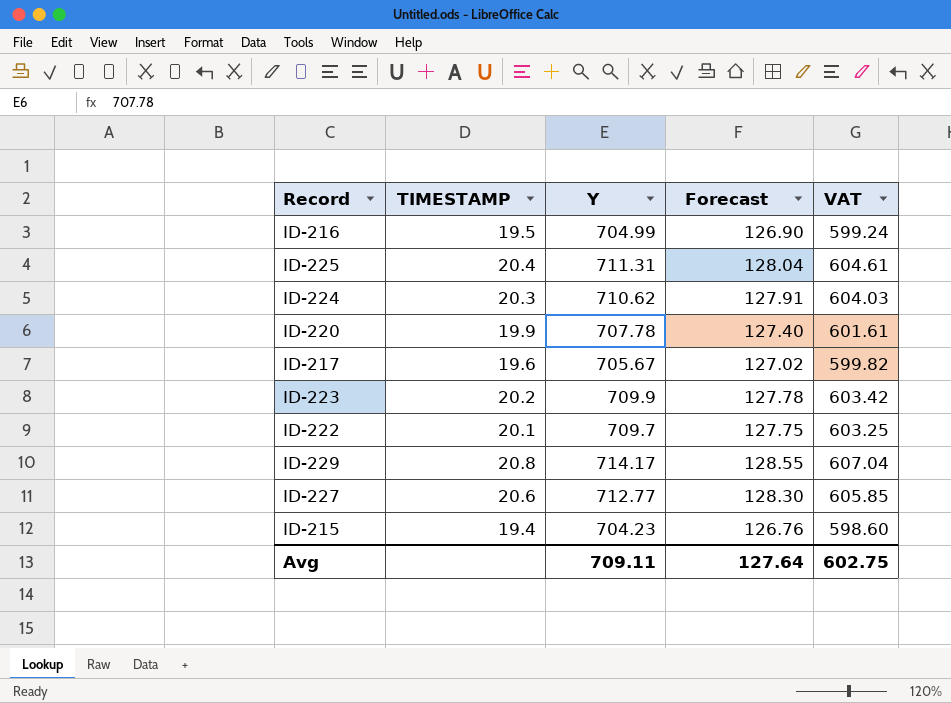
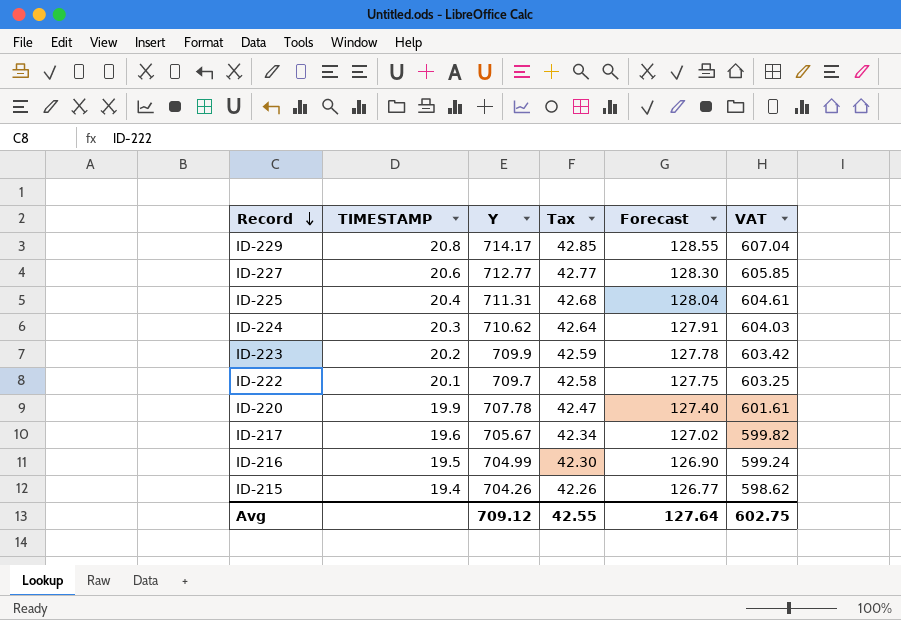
row order: none -> Record descending
column Tax | formula: none -> [Y] * 0.06
ID-215 | Y: 704.23 -> 704.26
ID-215 | Forecast: 126.76 -> 126.77
ID-215 | VAT: 598.60 -> 598.62
Avg | Y: 709.11 -> 709.12

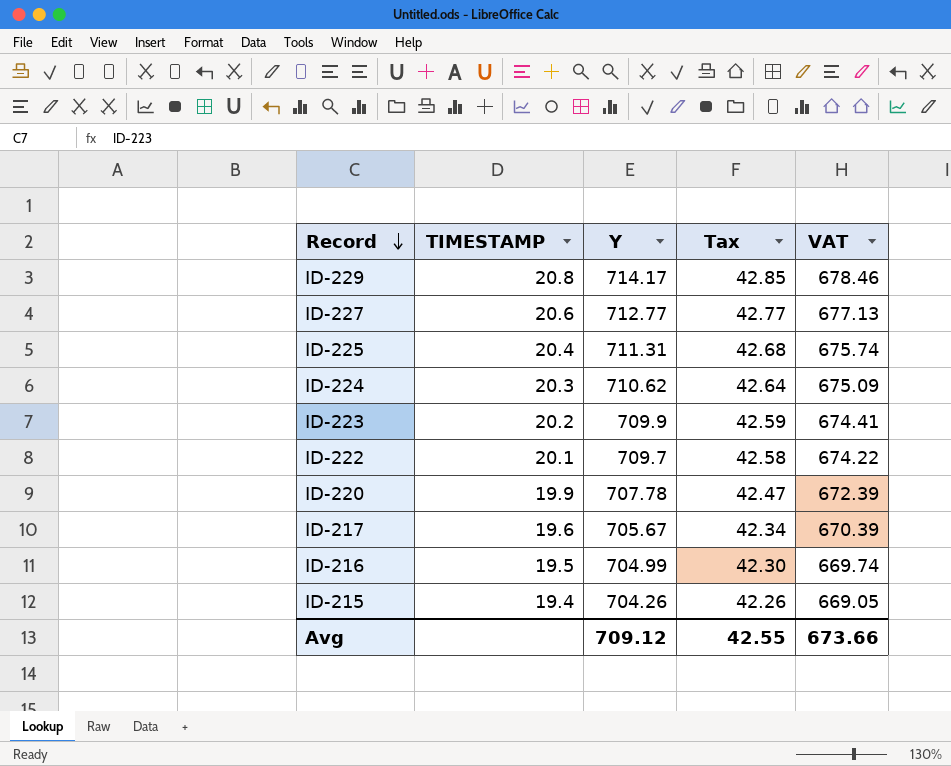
column Forecast | formula: [Y] * 0.18 -> none
column VAT | formula: [Y] * 0.85 -> [Y] * 0.95
Avg | VAT: 602.75 -> 673.66

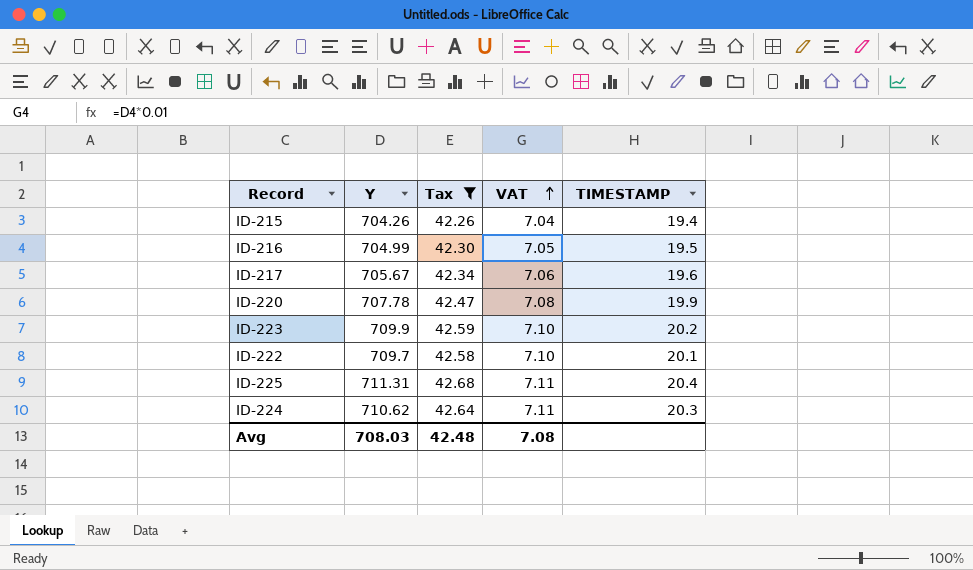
filter: none -> Tax <= 42.68
row order: Record descending -> VAT ascending
column VAT | formula: [Y] * 0.95 -> [Y] * 0.01
column TIMESTAMP | position: 2 -> 5
Avg | Y: 709.12 -> 708.03
Avg | Tax: 42.55 -> 42.48
Avg | VAT: 673.66 -> 7.08

